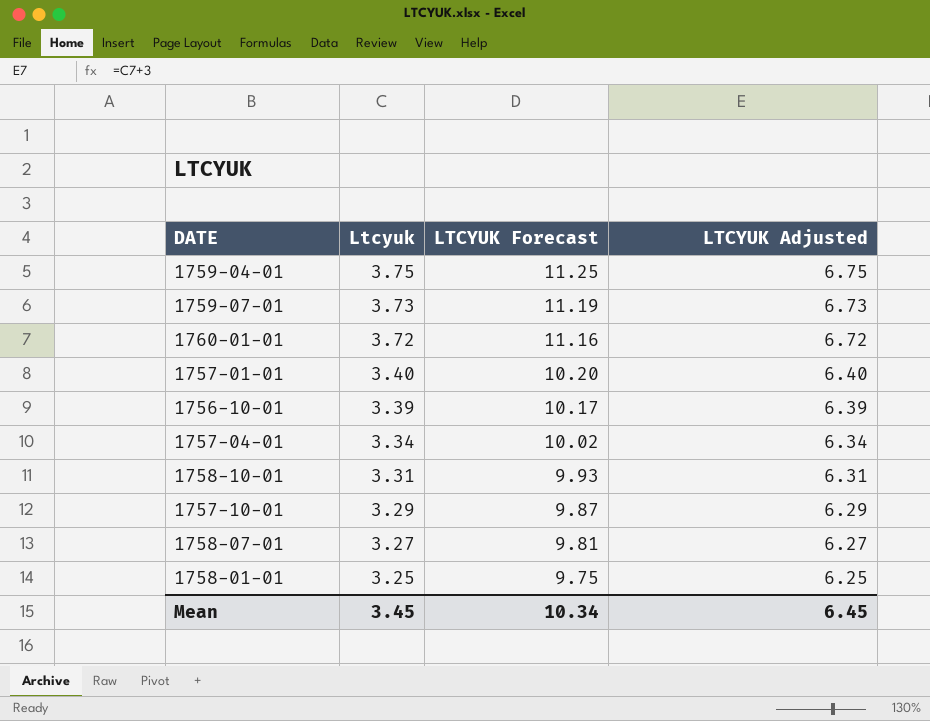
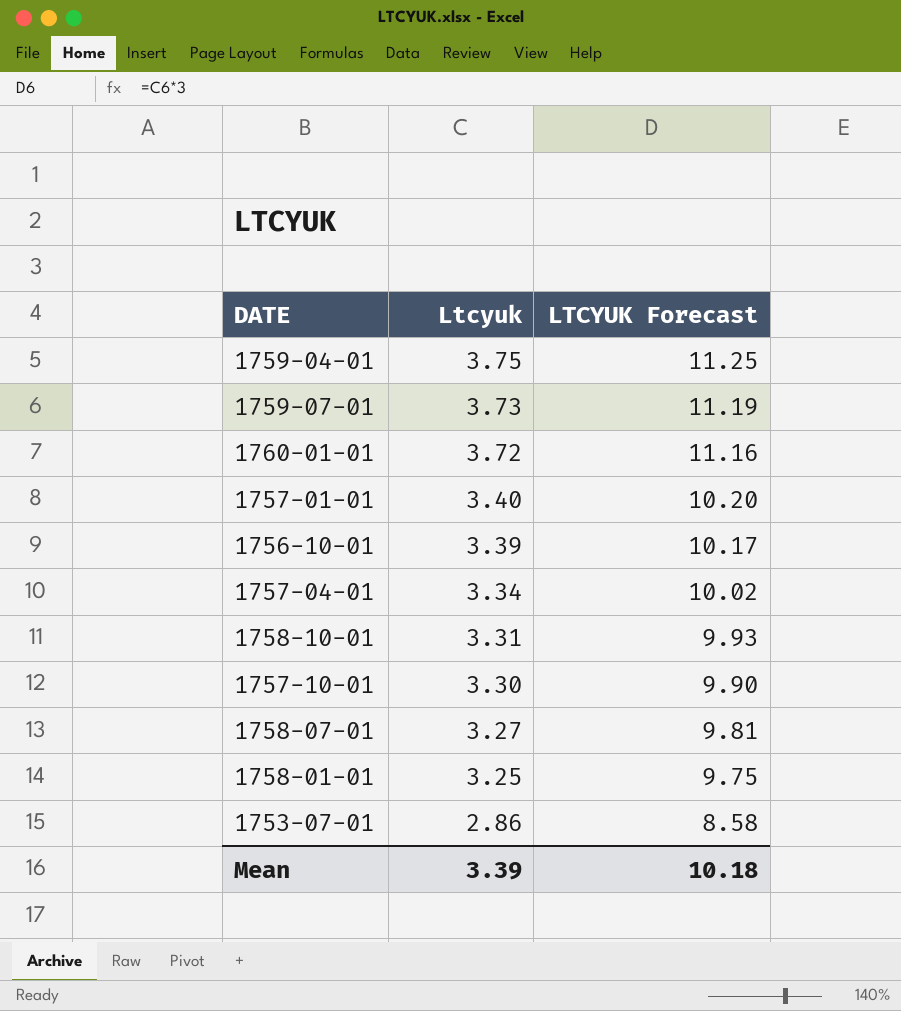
column LTCYUK Adjusted | formula: [Ltcyuk] + 3 -> none
1757-10-01 | Ltcyuk: 3.29 -> 3.30
1757-10-01 | LTCYUK Forecast: 9.87 -> 9.90
row 1753-07-01: none -> 2.86 | 8.58
Mean | Ltcyuk: 3.45 -> 3.39
Mean | LTCYUK Forecast: 10.34 -> 10.18

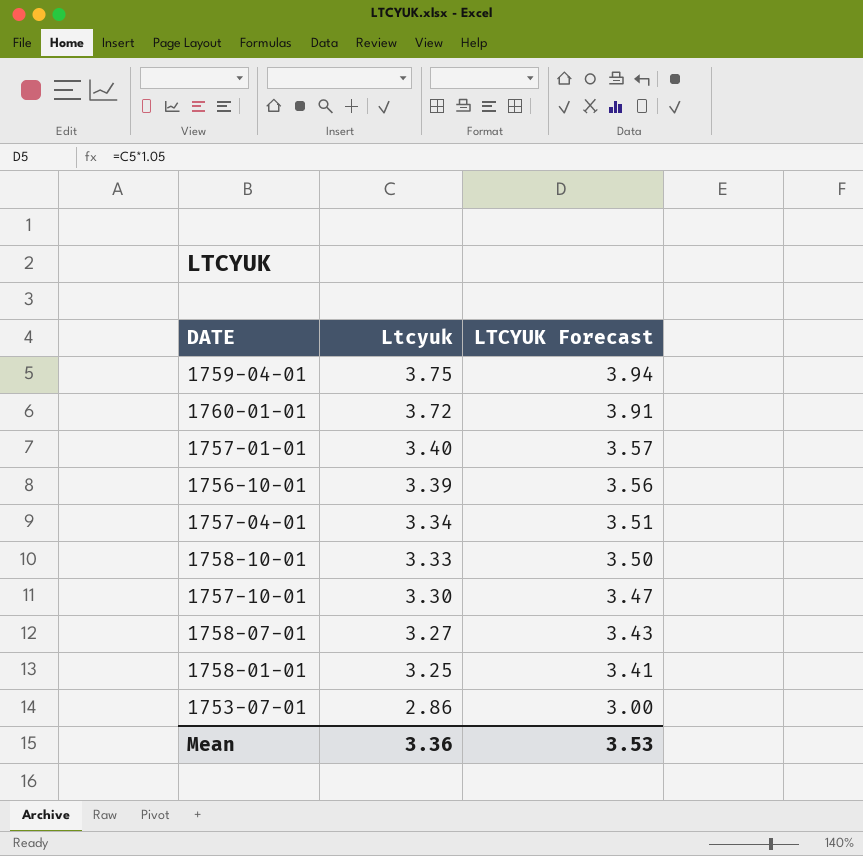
column LTCYUK Forecast | formula: [Ltcyuk] * 3 -> [Ltcyuk] * 1.05
row 1759-07-01: 3.73 | 11.19 -> none
1758-10-01 | Ltcyuk: 3.31 -> 3.33
Mean | Ltcyuk: 3.39 -> 3.36
Mean | LTCYUK Forecast: 10.18 -> 3.53

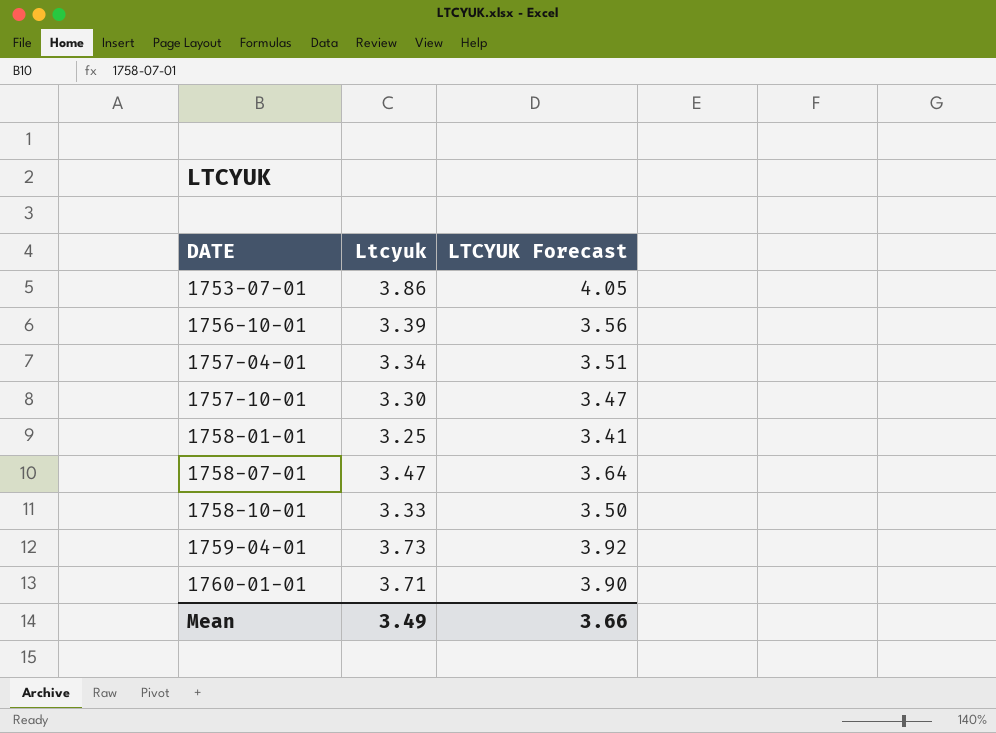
row order: Ltcyuk descending -> DATE ascending
row 1757-01-01: 3.40 | 3.57 -> none
1753-07-01 | Ltcyuk: 2.86 -> 3.86
1753-07-01 | LTCYUK Forecast: 3.00 -> 4.05
1758-07-01 | Ltcyuk: 3.27 -> 3.47
1758-07-01 | LTCYUK Forecast: 3.43 -> 3.64
1759-04-01 | Ltcyuk: 3.75 -> 3.73
1759-04-01 | LTCYUK Forecast: 3.94 -> 3.92
1760-01-01 | Ltcyuk: 3.72 -> 3.71
1760-01-01 | LTCYUK Forecast: 3.91 -> 3.90
Mean | Ltcyuk: 3.36 -> 3.49
Mean | LTCYUK Forecast: 3.53 -> 3.66

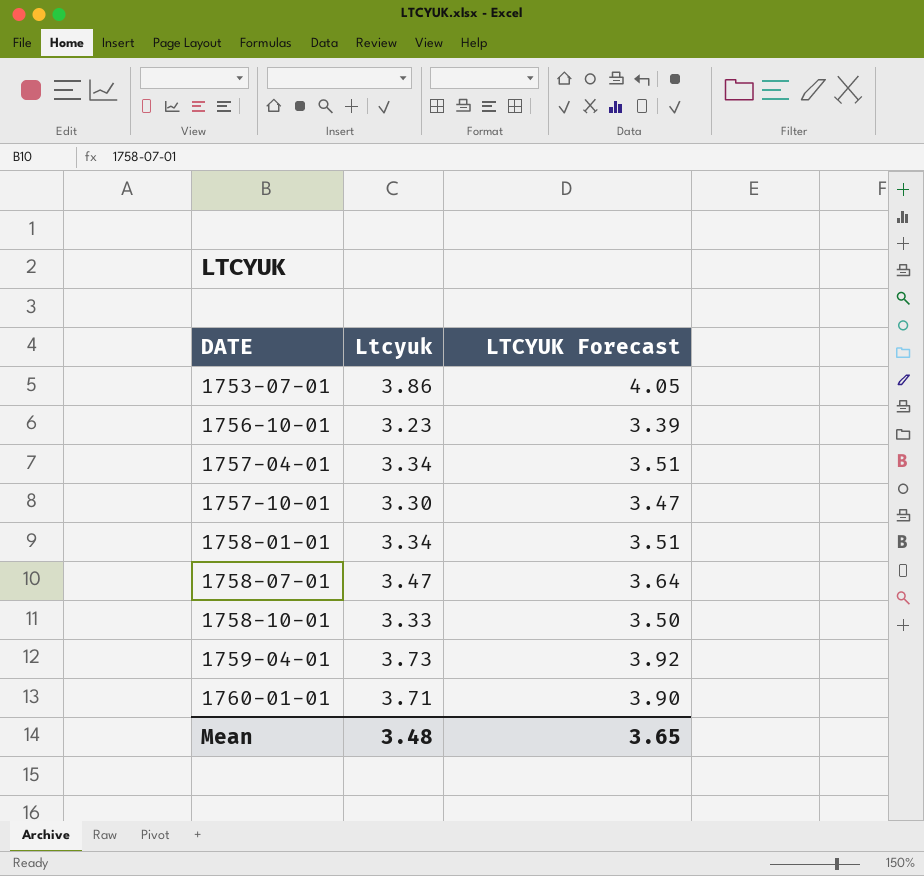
1756-10-01 | Ltcyuk: 3.39 -> 3.23
1756-10-01 | LTCYUK Forecast: 3.56 -> 3.39
1758-01-01 | Ltcyuk: 3.25 -> 3.34
1758-01-01 | LTCYUK Forecast: 3.41 -> 3.51
Mean | Ltcyuk: 3.49 -> 3.48
Mean | LTCYUK Forecast: 3.66 -> 3.65

